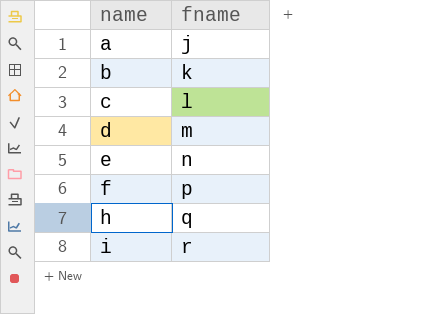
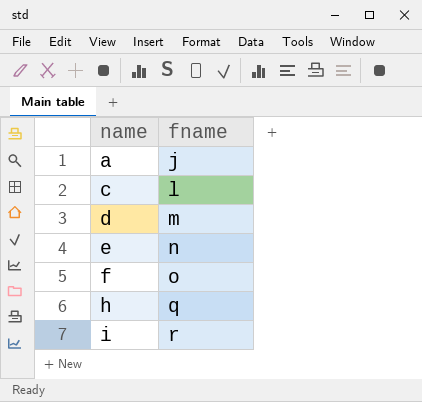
row b: k -> none
f | fname: p -> o

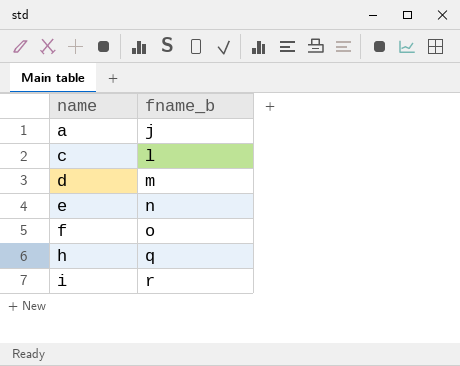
column name: fname -> fname_b

